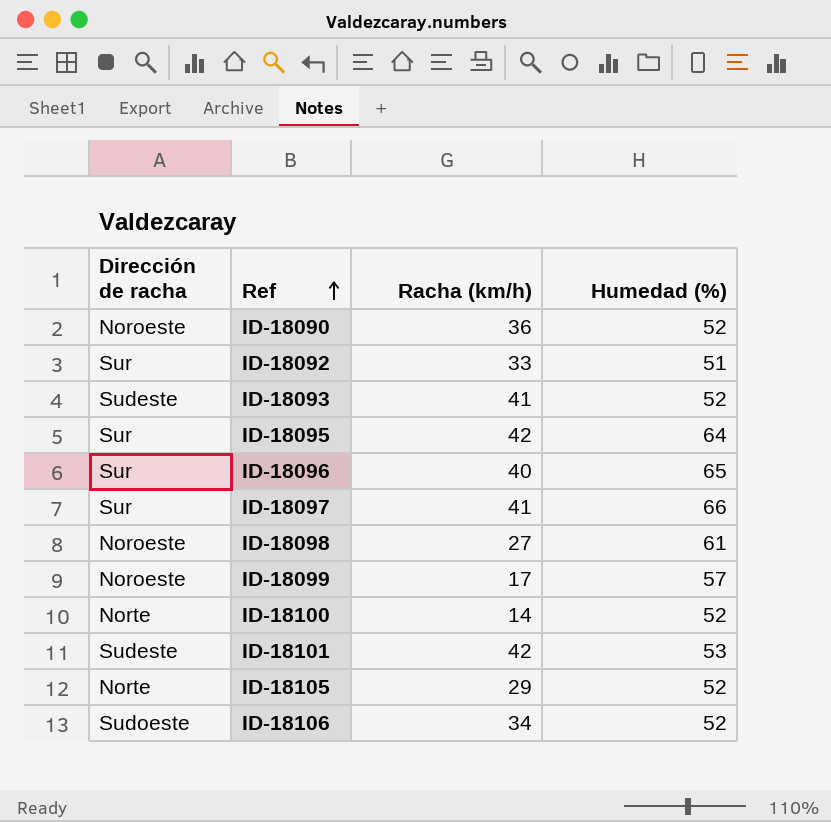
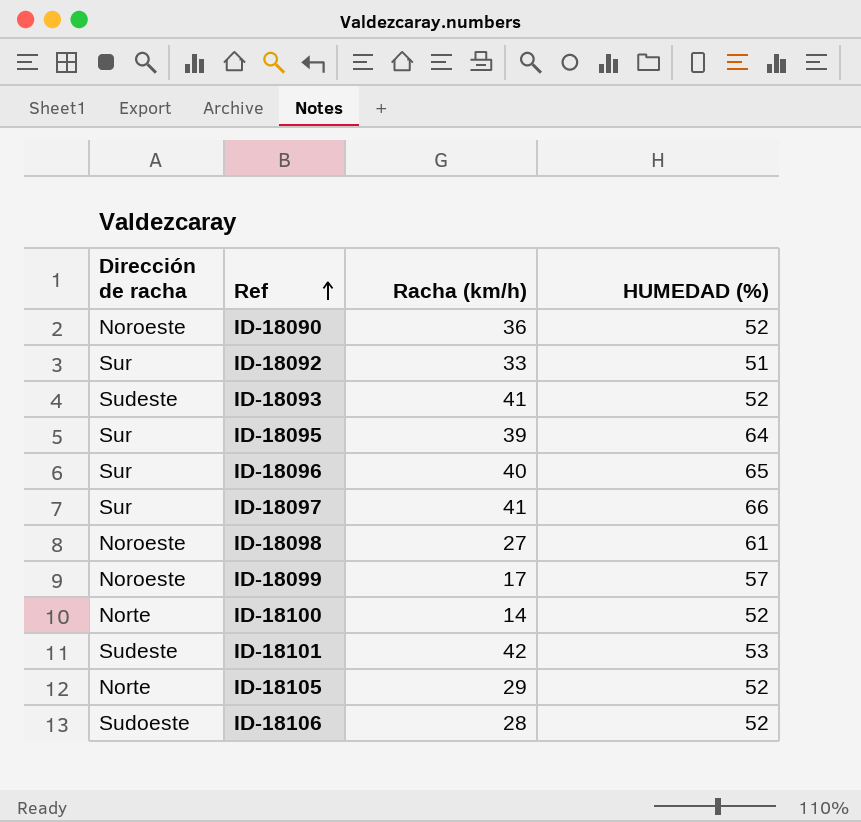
column name: Humedad (%) -> HUMEDAD (%)
ID-18095 | Racha (km/h): 42 -> 39
ID-18106 | Racha (km/h): 34 -> 28

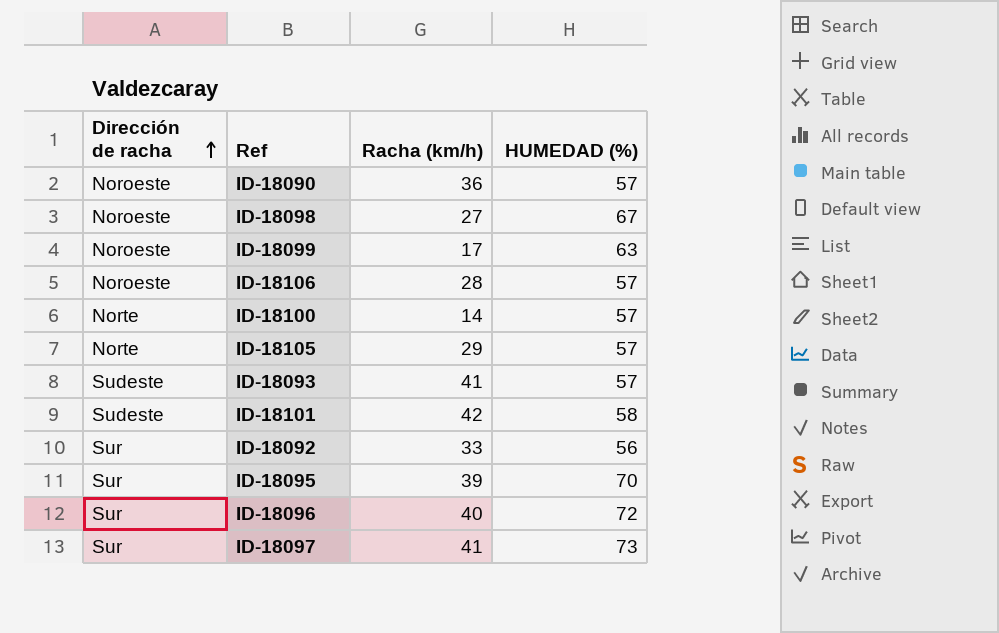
row order: Ref ascending -> Dirección de racha ascending
ID-18090 | HUMEDAD (%): 52 -> 57
ID-18098 | HUMEDAD (%): 61 -> 67
ID-18099 | HUMEDAD (%): 57 -> 63
ID-18106 | Dirección de racha: Sudoeste -> Noroeste
ID-18106 | HUMEDAD (%): 52 -> 57
ID-18100 | HUMEDAD (%): 52 -> 57
ID-18105 | HUMEDAD (%): 52 -> 57
ID-18093 | HUMEDAD (%): 52 -> 57
ID-18101 | HUMEDAD (%): 53 -> 58
ID-18092 | HUMEDAD (%): 51 -> 56
ID-18095 | HUMEDAD (%): 64 -> 70
ID-18096 | HUMEDAD (%): 65 -> 72
ID-18097 | HUMEDAD (%): 66 -> 73

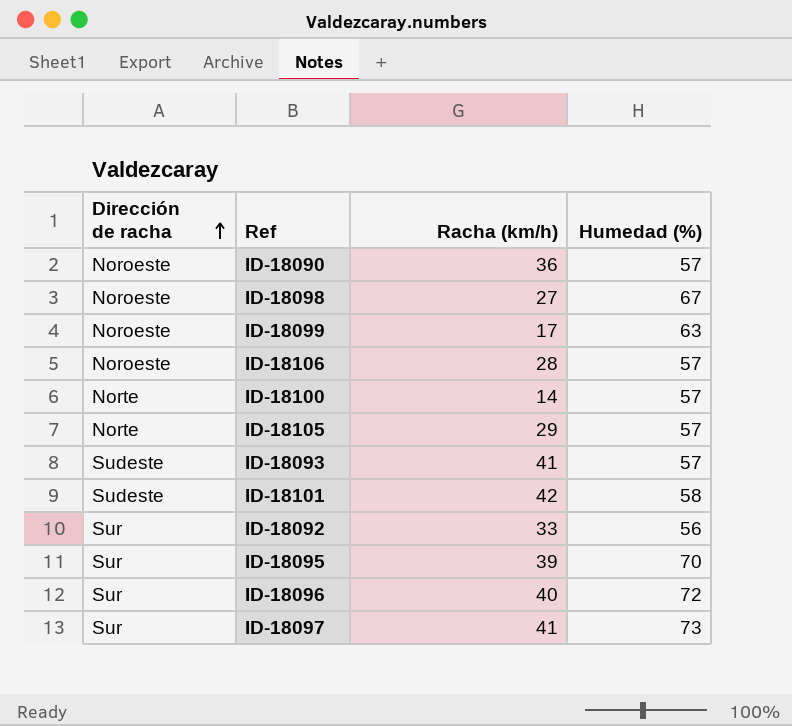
column name: HUMEDAD (%) -> Humedad (%)

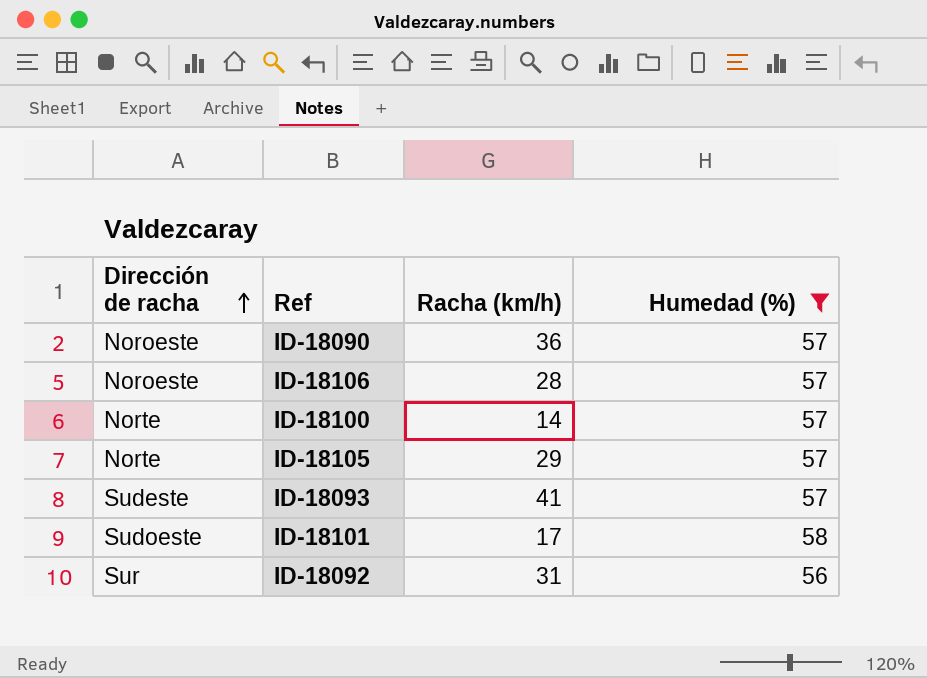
filter: none -> Humedad (%) <= 58
ID-18101 | Dirección de racha: Sudeste -> Sudoeste
ID-18101 | Racha (km/h): 42 -> 17
ID-18092 | Racha (km/h): 33 -> 31

